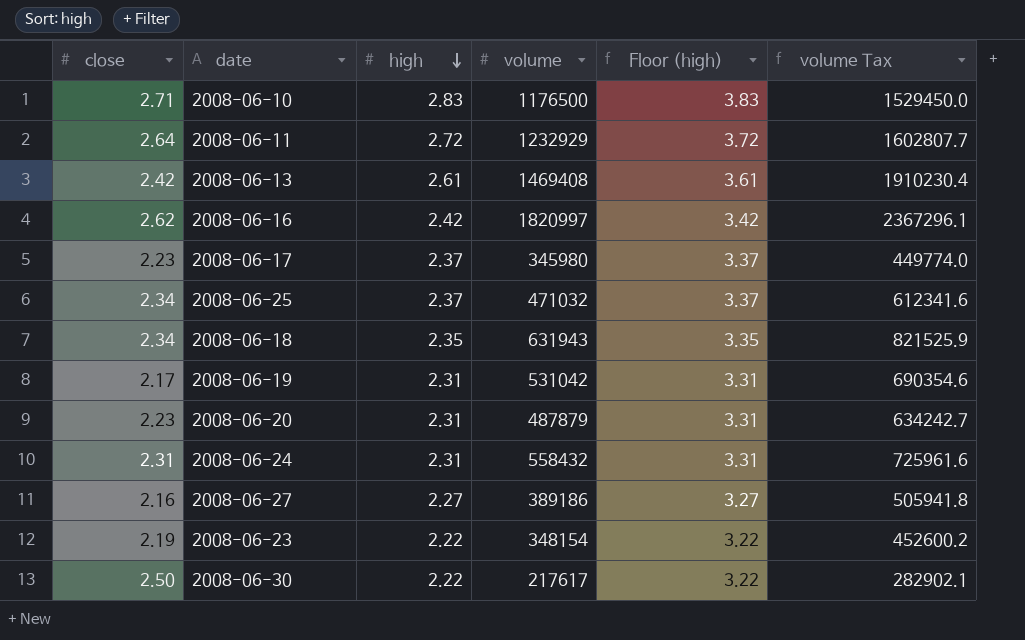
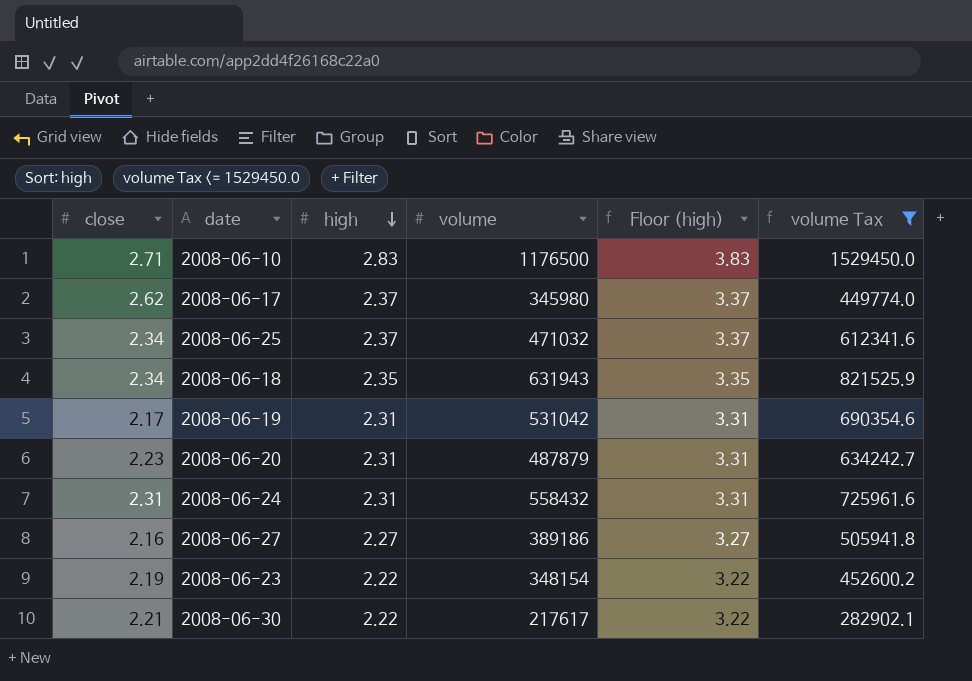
filter: none -> volume Tax <= 1529450.0
2008-06-17 | close: 2.23 -> 2.62
2008-06-30 | close: 2.50 -> 2.21

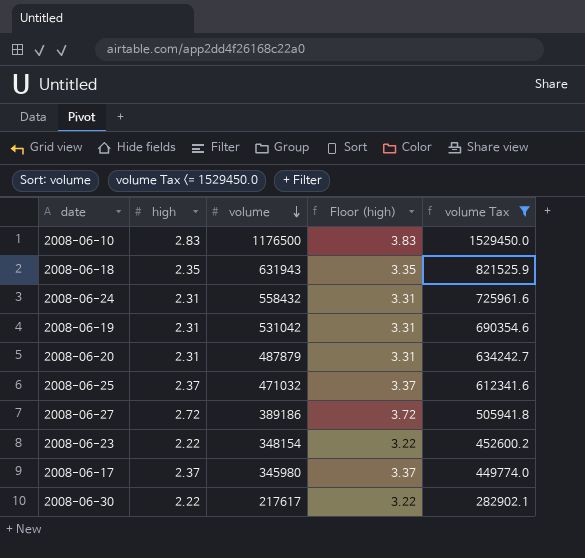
row order: high descending -> volume descending
column close | position: 1 -> none
2008-06-27 | high: 2.27 -> 2.72
2008-06-27 | Floor (high): 3.27 -> 3.72

